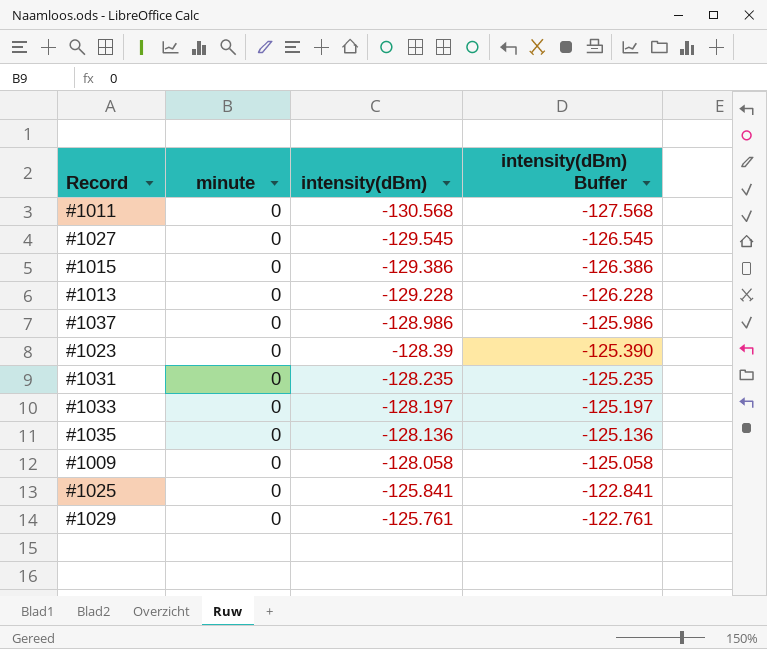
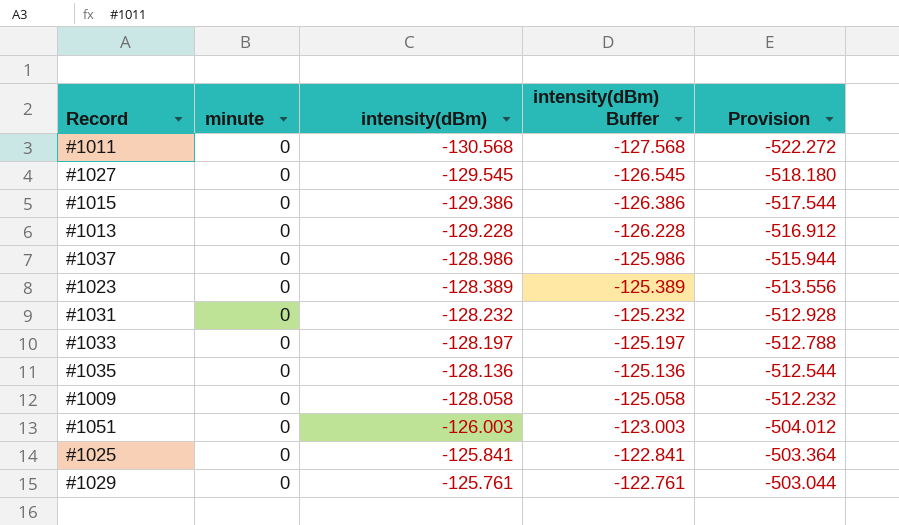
column Provision | formula: none -> [intensity(dBm)] * 4
#1023 | intensity(dBm): -128.39 -> -128.389
#1023 | intensity(dBm) Buffer: -125.390 -> -125.389
#1031 | intensity(dBm): -128.235 -> -128.232
#1031 | intensity(dBm) Buffer: -125.235 -> -125.232
row #1051: none -> 0 | -126.003 | -123.003 | -504.012

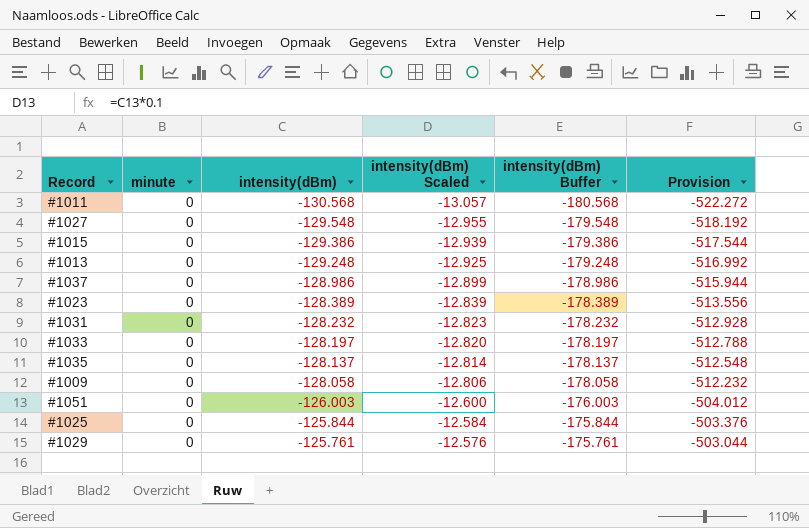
column intensity(dBm) Scaled | formula: none -> [intensity(dBm)] * 0.1
column intensity(dBm) Buffer | formula: [intensity(dBm)] + 3 -> [intensity(dBm)] - 50
#1027 | intensity(dBm): -129.545 -> -129.548
#1027 | Provision: -518.180 -> -518.192
#1013 | intensity(dBm): -129.228 -> -129.248
#1013 | Provision: -516.912 -> -516.992
#1035 | intensity(dBm): -128.136 -> -128.137
#1035 | Provision: -512.544 -> -512.548
#1025 | intensity(dBm): -125.841 -> -125.844
#1025 | Provision: -503.364 -> -503.376

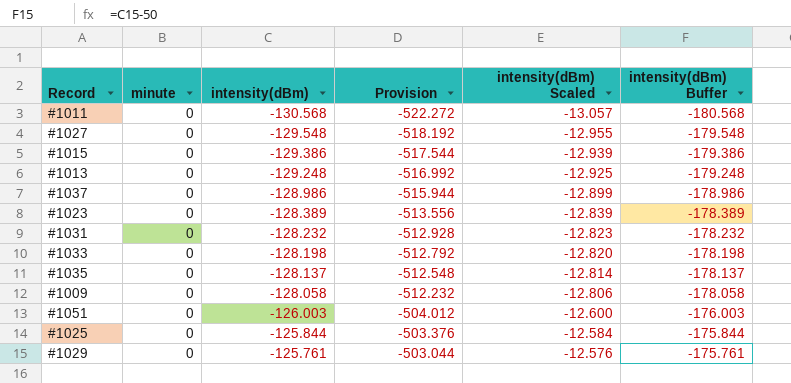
column Provision | position: 6 -> 4
#1033 | intensity(dBm): -128.197 -> -128.198
#1033 | Provision: -512.788 -> -512.792
#1033 | intensity(dBm) Buffer: -178.197 -> -178.198

